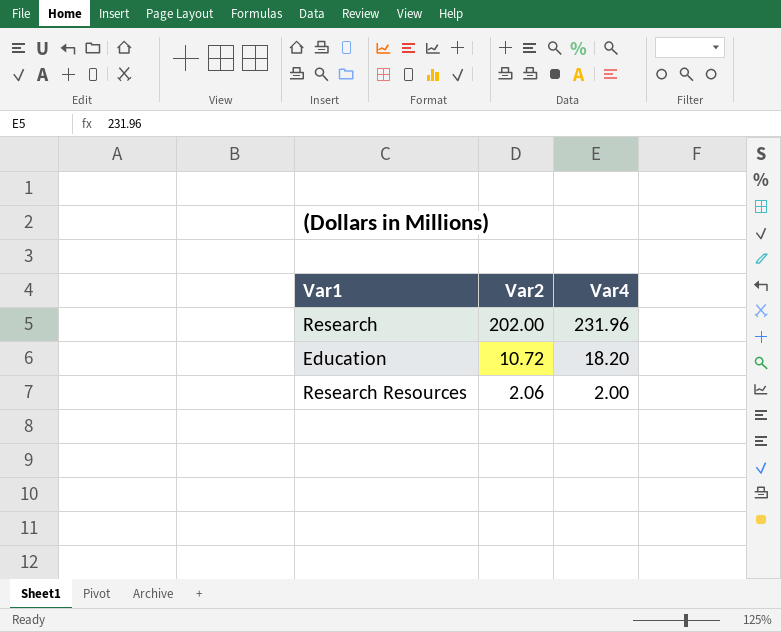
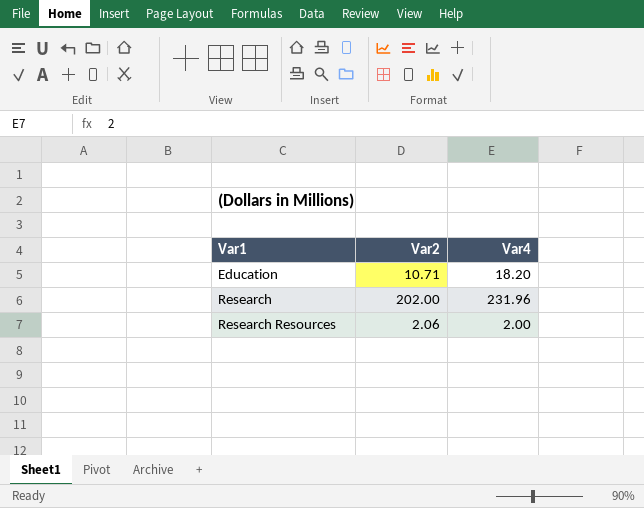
row order: Var2 descending -> Var1 ascending
Education | Var2: 10.72 -> 10.71

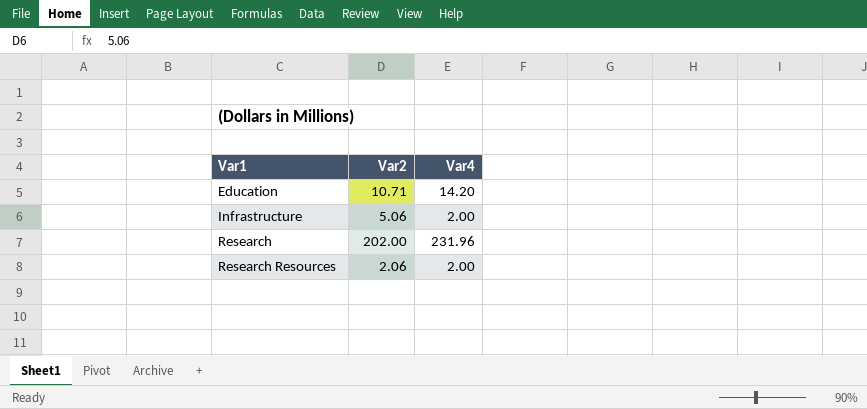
Education | Var4: 18.20 -> 14.20
row Infrastructure: none -> 5.06 | 2.00

